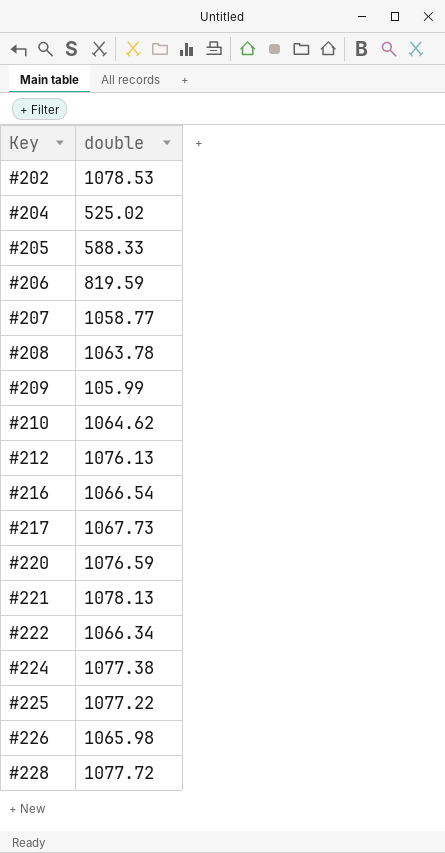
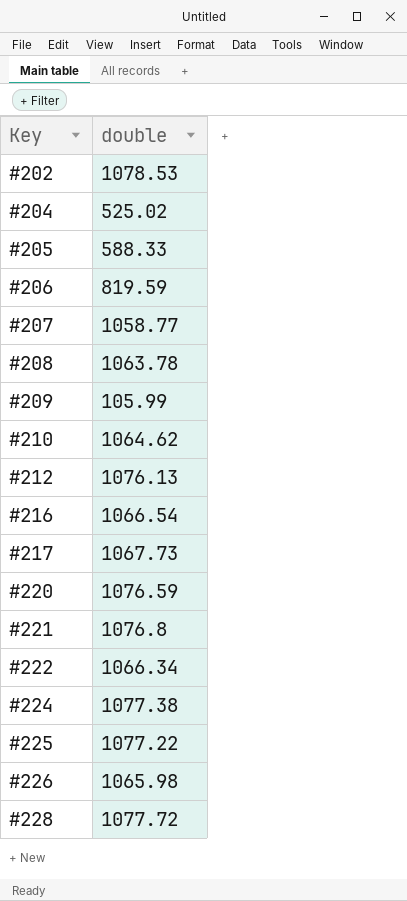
#221 | double: 1078.13 -> 1076.8

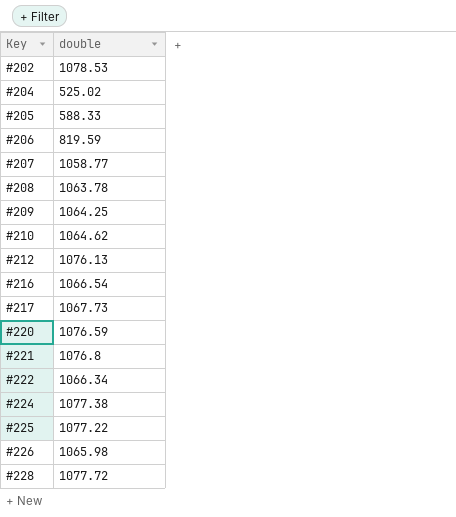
#209 | double: 105.99 -> 1064.25

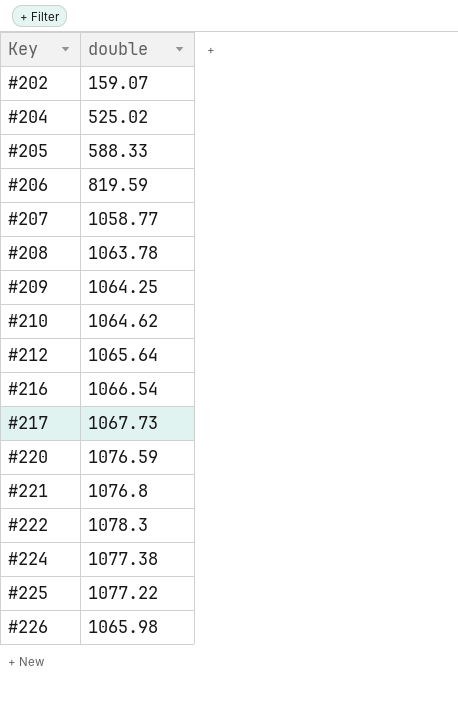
row #228: 1077.72 -> none
#202 | double: 1078.53 -> 159.07
#212 | double: 1076.13 -> 1065.64
#222 | double: 1066.34 -> 1078.3

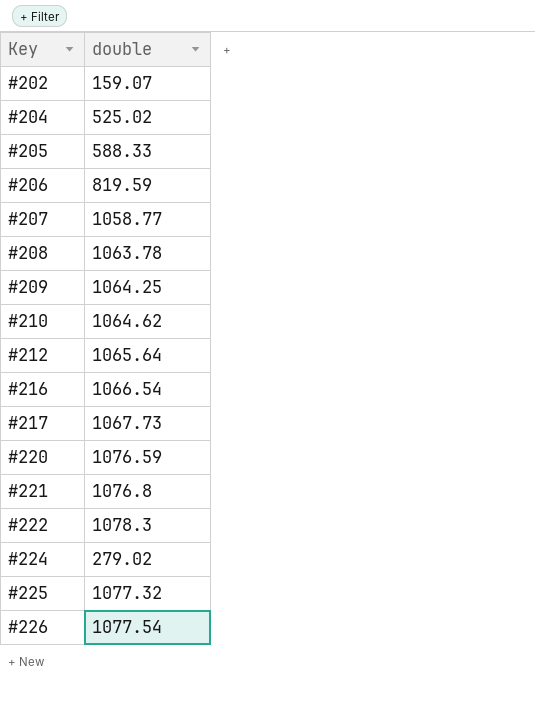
#224 | double: 1077.38 -> 279.02
#225 | double: 1077.22 -> 1077.32
#226 | double: 1065.98 -> 1077.54

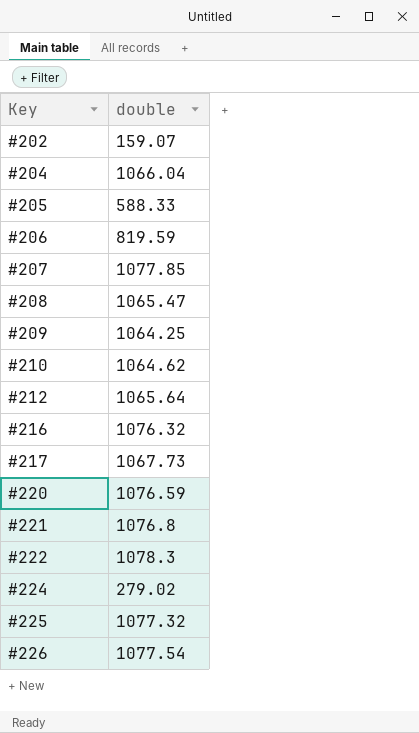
#204 | double: 525.02 -> 1066.04
#207 | double: 1058.77 -> 1077.85
#208 | double: 1063.78 -> 1065.47
#216 | double: 1066.54 -> 1076.32

